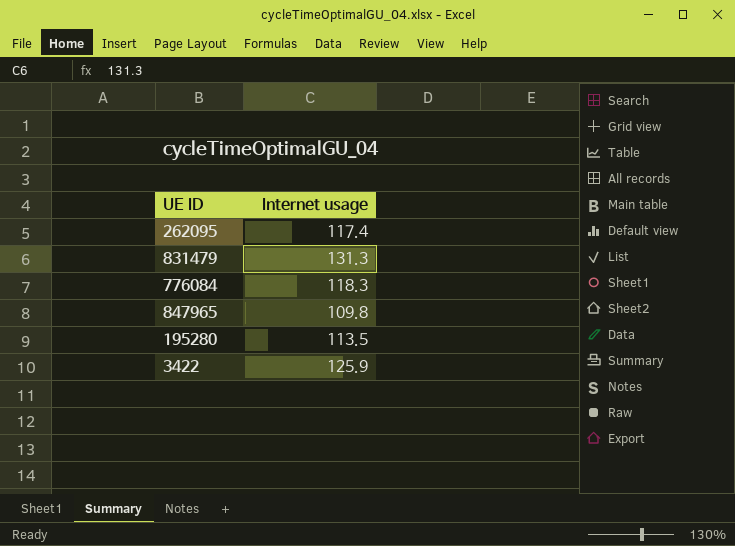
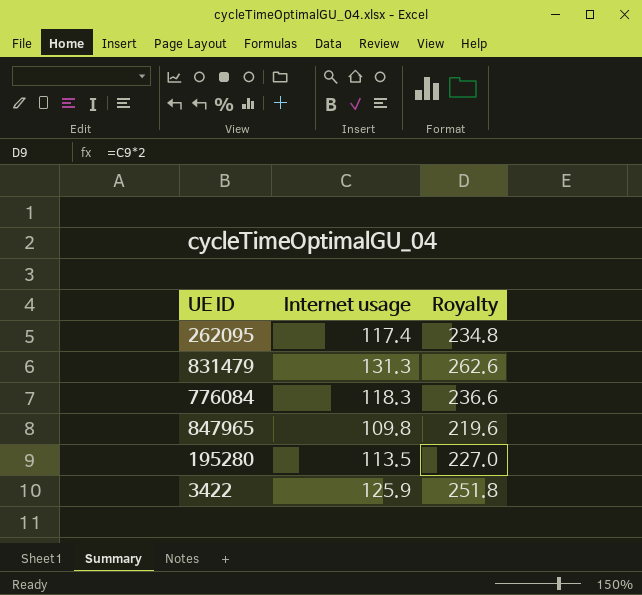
column Royalty | formula: none -> [Internet usage] * 2

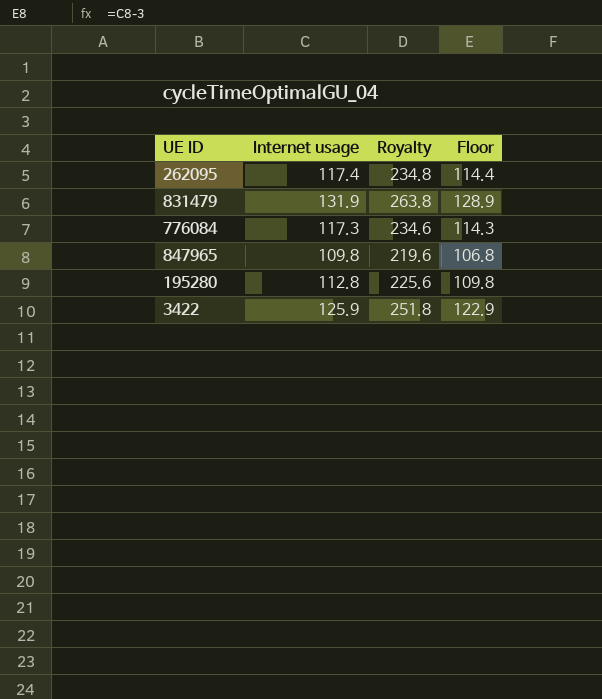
column Floor | formula: none -> [Internet usage] - 3
831479 | Internet usage: 131.3 -> 131.9
831479 | Royalty: 262.6 -> 263.8
776084 | Internet usage: 118.3 -> 117.3
776084 | Royalty: 236.6 -> 234.6
195280 | Internet usage: 113.5 -> 112.8
195280 | Royalty: 227.0 -> 225.6

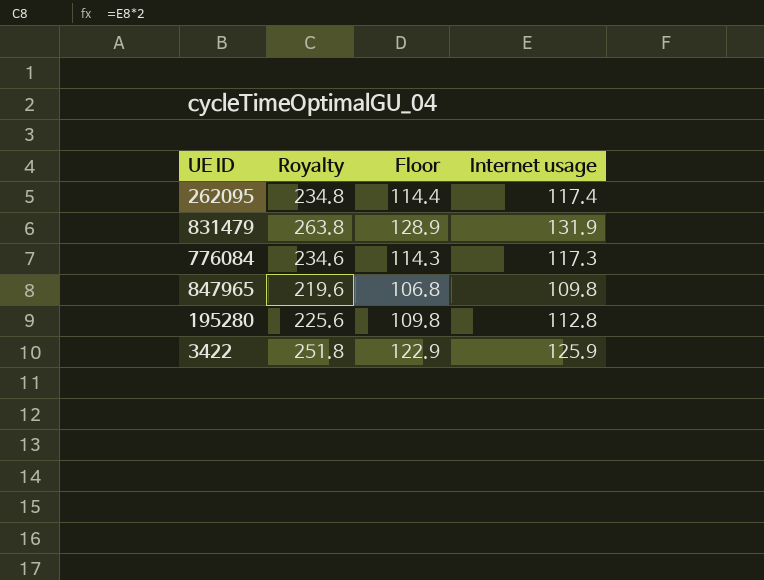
column Internet usage | position: 2 -> 4

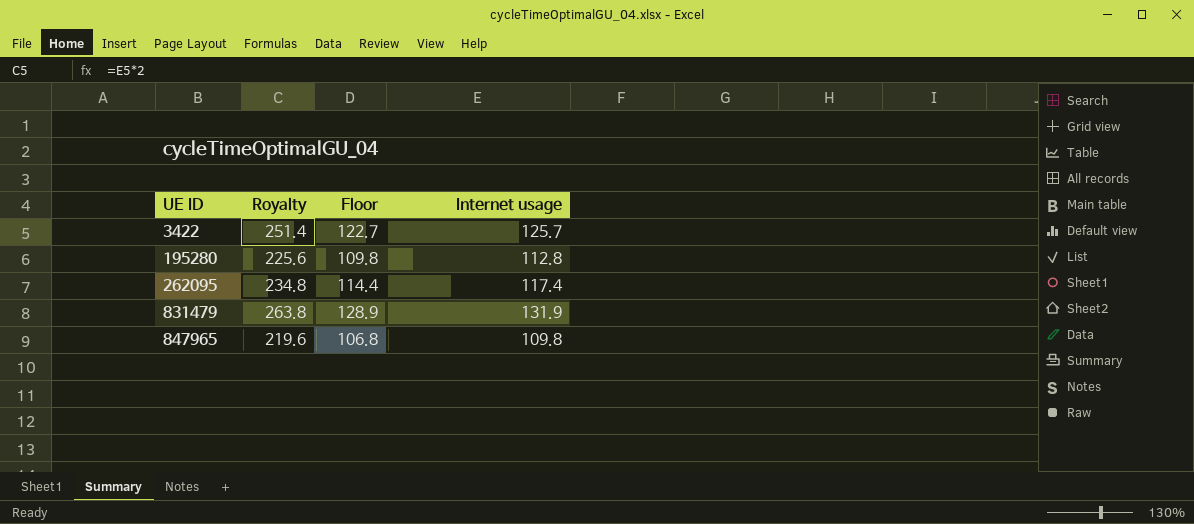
row order: none -> UE ID ascending
row 776084: 234.6 | 114.3 | 117.3 -> none
3422 | Royalty: 251.8 -> 251.4
3422 | Floor: 122.9 -> 122.7
3422 | Internet usage: 125.9 -> 125.7

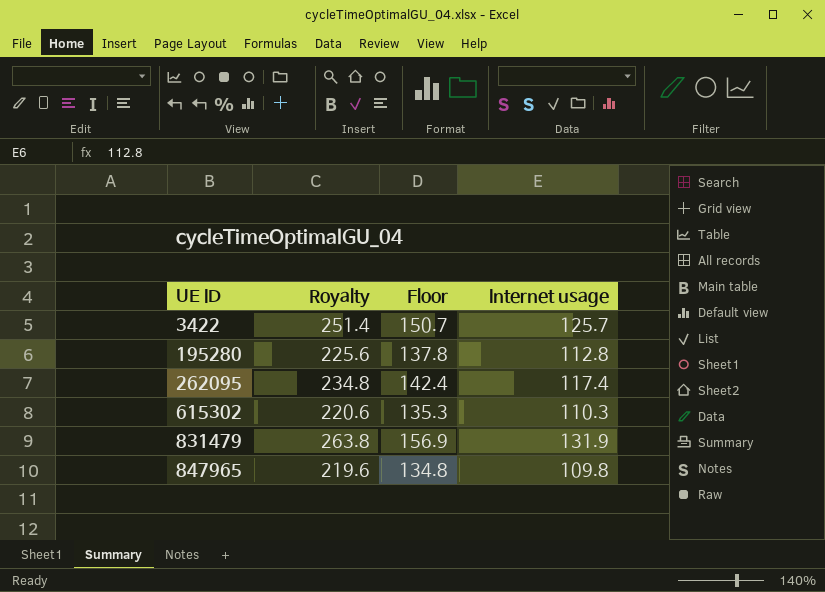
column Floor | formula: [Internet usage] - 3 -> [Internet usage] + 25
row 615302: none -> 220.6 | 135.3 | 110.3

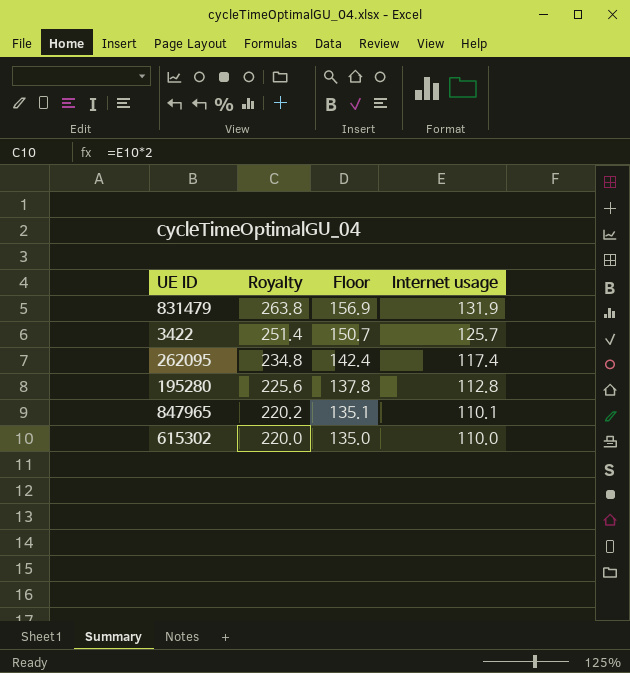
row order: UE ID ascending -> Royalty descending
847965 | Royalty: 219.6 -> 220.2
847965 | Floor: 134.8 -> 135.1
847965 | Internet usage: 109.8 -> 110.1
615302 | Royalty: 220.6 -> 220.0
615302 | Floor: 135.3 -> 135.0
615302 | Internet usage: 110.3 -> 110.0

